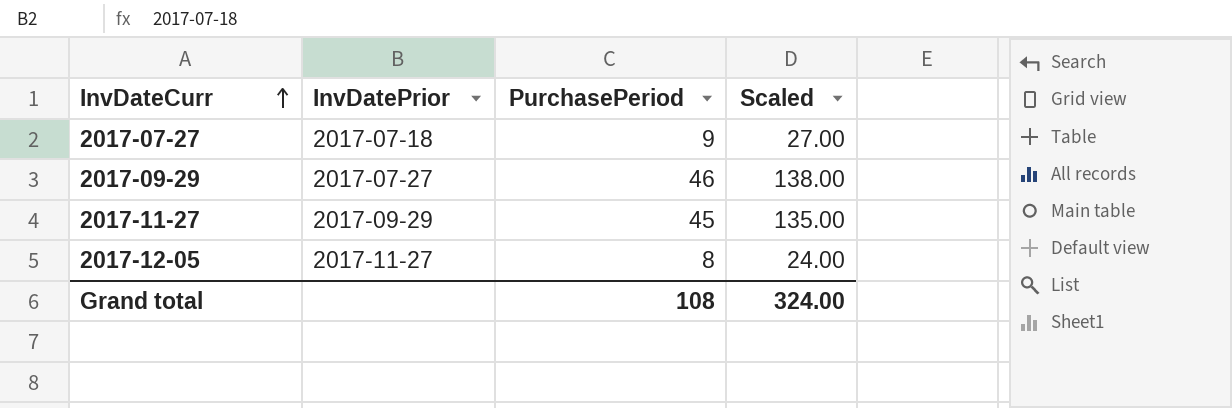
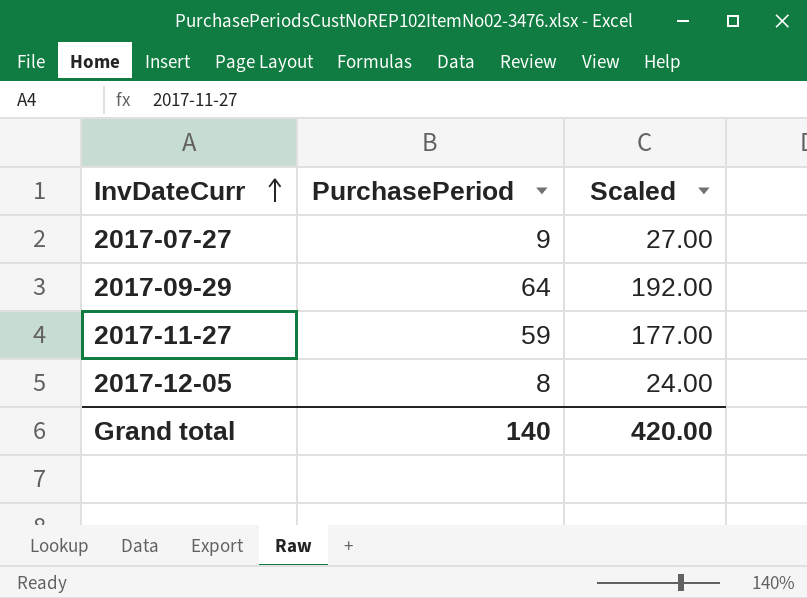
column InvDatePrior | position: 2 -> none
2017-09-29 | PurchasePeriod: 46 -> 64
2017-09-29 | Scaled: 138.00 -> 192.00
2017-11-27 | PurchasePeriod: 45 -> 59
2017-11-27 | Scaled: 135.00 -> 177.00
Grand total | PurchasePeriod: 108 -> 140
Grand total | Scaled: 324.00 -> 420.00

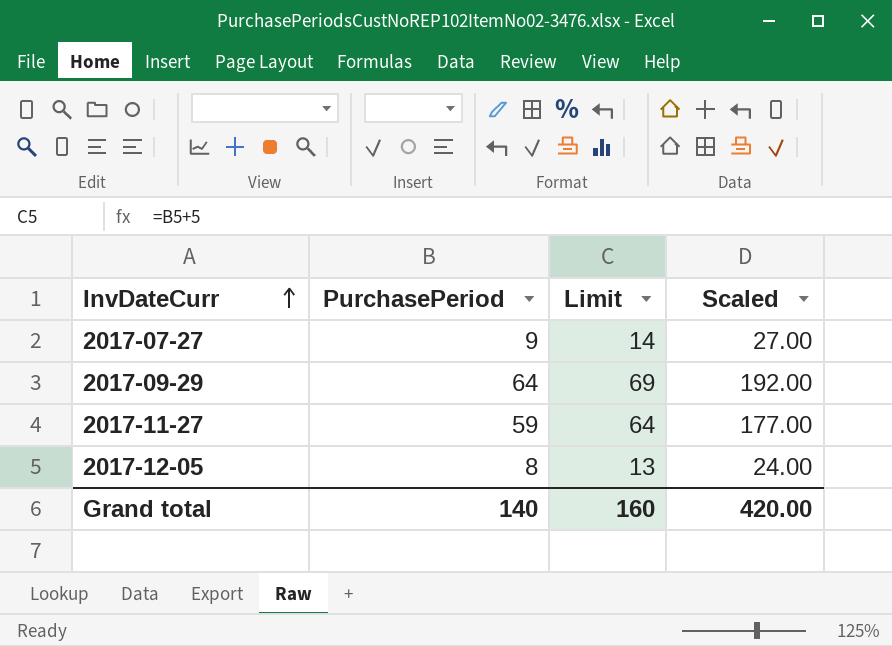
column Limit | formula: none -> [PurchasePeriod] + 5

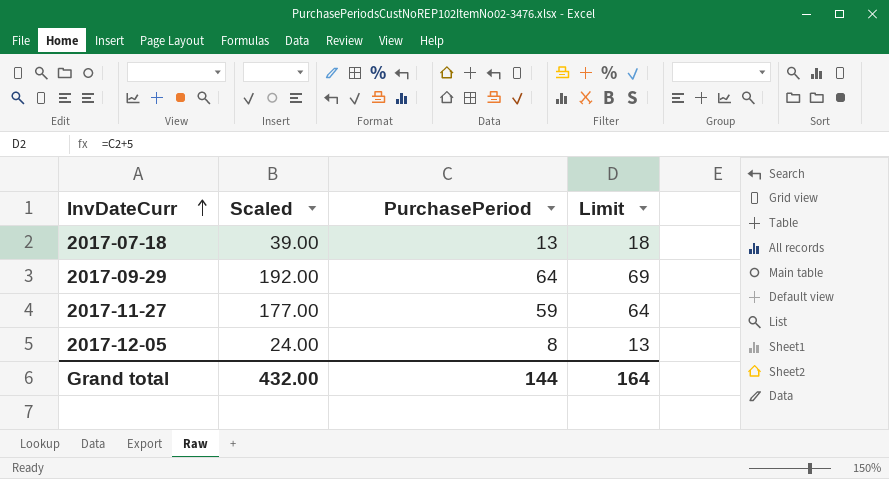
column Scaled | position: 4 -> 2
row 2017-07-27: 9 | 14 | 27.00 -> none
row 2017-07-18: none -> 39.00 | 13 | 18
Grand total | Scaled: 420.00 -> 432.00
Grand total | PurchasePeriod: 140 -> 144
Grand total | Limit: 160 -> 164

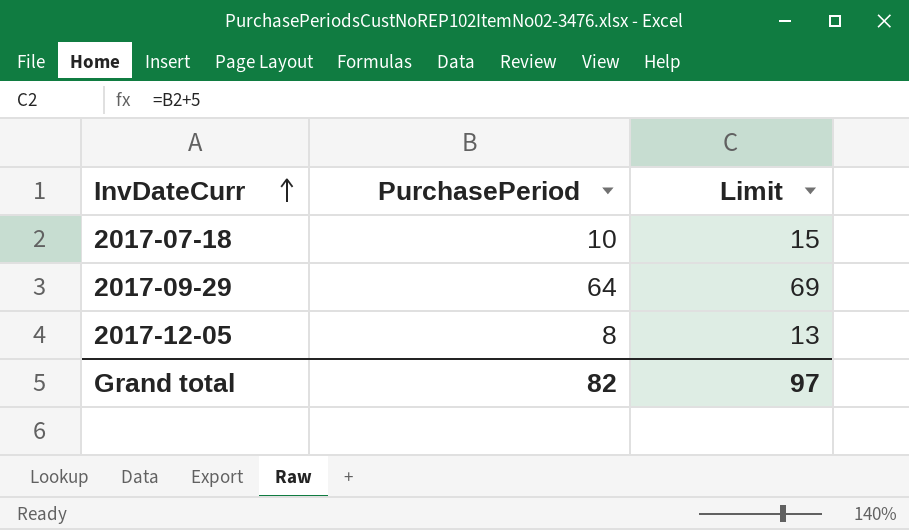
column Scaled | formula: [PurchasePeriod] * 3 -> none
row 2017-11-27: 177.00 | 59 | 64 -> none
2017-07-18 | PurchasePeriod: 13 -> 10
2017-07-18 | Limit: 18 -> 15
Grand total | PurchasePeriod: 144 -> 82
Grand total | Limit: 164 -> 97

